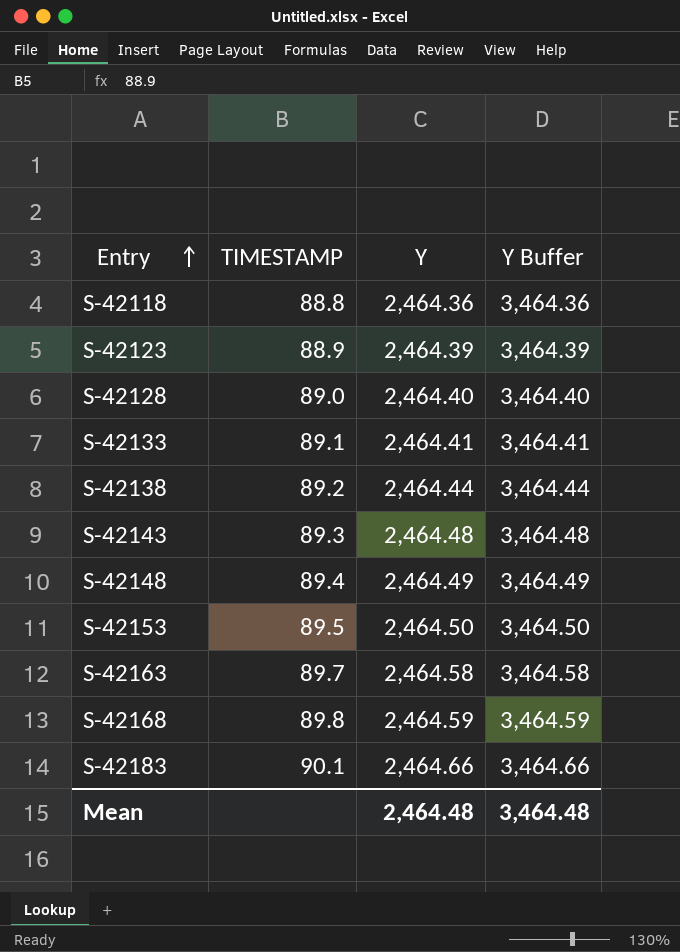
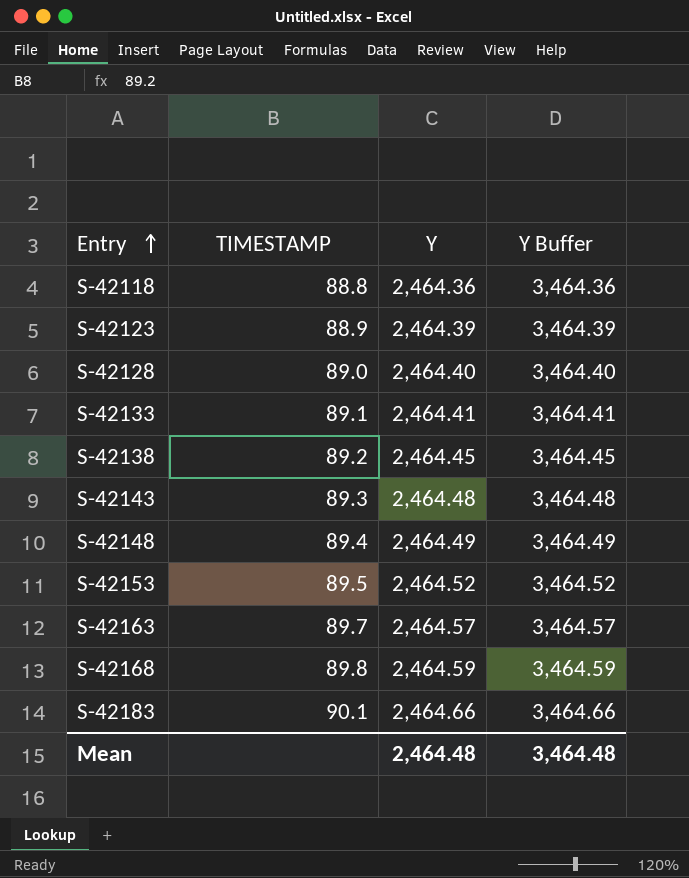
S-42138 | Y: 2,464.44 -> 2,464.45
S-42138 | Y Buffer: 3,464.44 -> 3,464.45
S-42153 | Y: 2,464.50 -> 2,464.52
S-42153 | Y Buffer: 3,464.50 -> 3,464.52
S-42163 | Y: 2,464.58 -> 2,464.57
S-42163 | Y Buffer: 3,464.58 -> 3,464.57

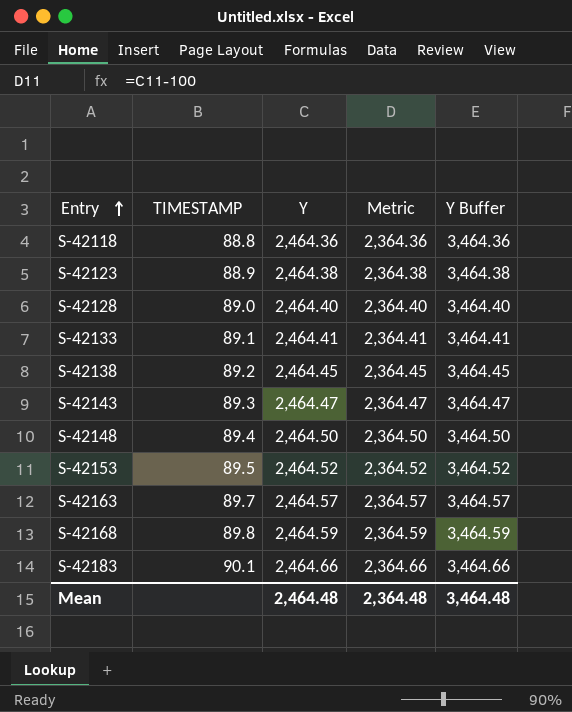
column Metric | formula: none -> [Y] - 100
S-42123 | Y: 2,464.39 -> 2,464.38
S-42123 | Y Buffer: 3,464.39 -> 3,464.38
S-42143 | Y: 2,464.48 -> 2,464.47
S-42143 | Y Buffer: 3,464.48 -> 3,464.47
S-42148 | Y: 2,464.49 -> 2,464.50
S-42148 | Y Buffer: 3,464.49 -> 3,464.50

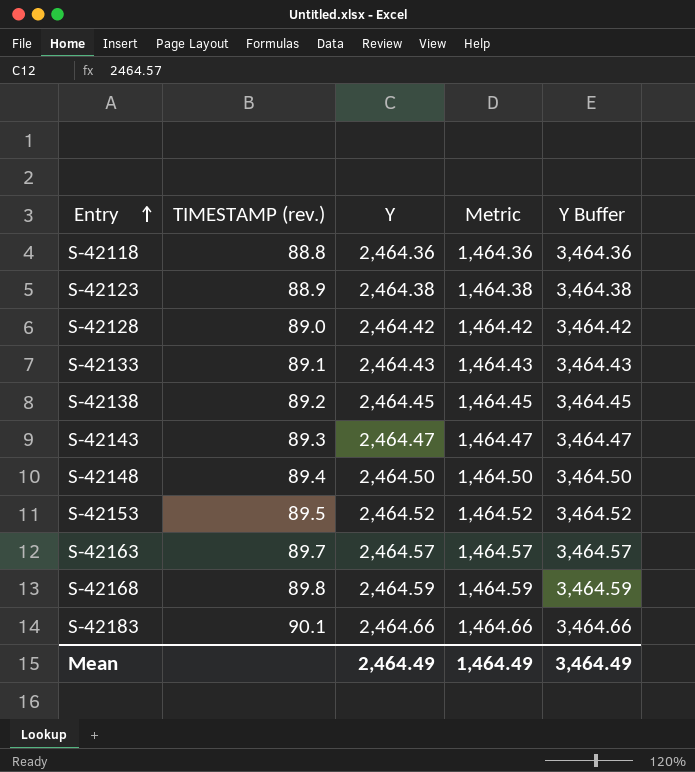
column name: TIMESTAMP -> TIMESTAMP (rev.)
column Metric | formula: [Y] - 100 -> [Y] - 1000
S-42128 | Y: 2,464.40 -> 2,464.42
S-42128 | Y Buffer: 3,464.40 -> 3,464.42
S-42133 | Y: 2,464.41 -> 2,464.43
S-42133 | Y Buffer: 3,464.41 -> 3,464.43
Mean | Y: 2,464.48 -> 2,464.49
Mean | Metric: 2,364.48 -> 1,464.49
Mean | Y Buffer: 3,464.48 -> 3,464.49

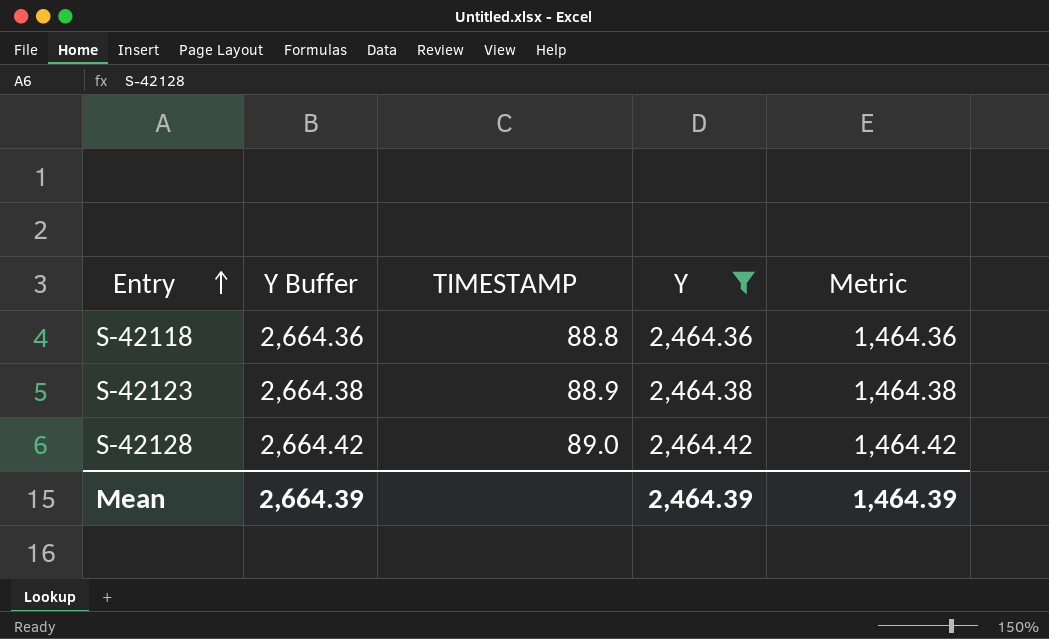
filter: none -> Y <= 2,464.42
column Y Buffer | formula: [Y] + 1000 -> [Y] + 200
column Y Buffer | position: 5 -> 2
column name: TIMESTAMP (rev.) -> TIMESTAMP
Mean | Y Buffer: 3,464.49 -> 2,664.39
Mean | Y: 2,464.49 -> 2,464.39
Mean | Metric: 1,464.49 -> 1,464.39

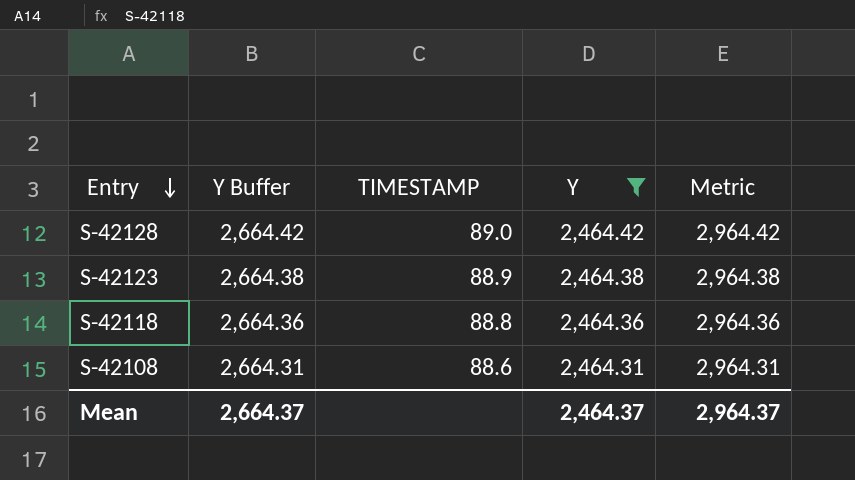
row order: Entry ascending -> Entry descending
column Metric | formula: [Y] - 1000 -> [Y] + 500
row S-42108: none -> 2,664.31 | 88.6 | 2,464.31 | 2,964.31
Mean | Y Buffer: 2,664.39 -> 2,664.37
Mean | Y: 2,464.39 -> 2,464.37
Mean | Metric: 1,464.39 -> 2,964.37

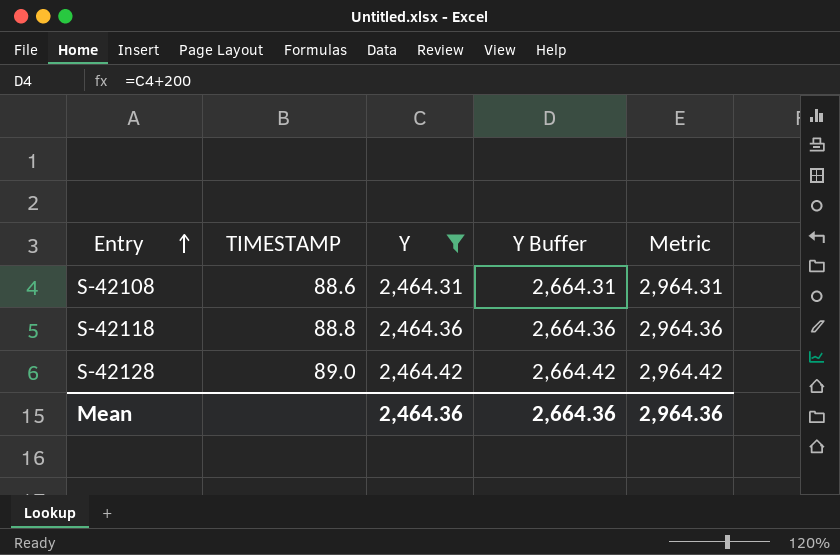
row order: Entry descending -> Entry ascending
column Y Buffer | position: 2 -> 4
row S-42123: 2,664.38 | 88.9 | 2,464.38 | 2,964.38 -> none
Mean | Y: 2,464.37 -> 2,464.36
Mean | Y Buffer: 2,664.37 -> 2,664.36
Mean | Metric: 2,964.37 -> 2,964.36

